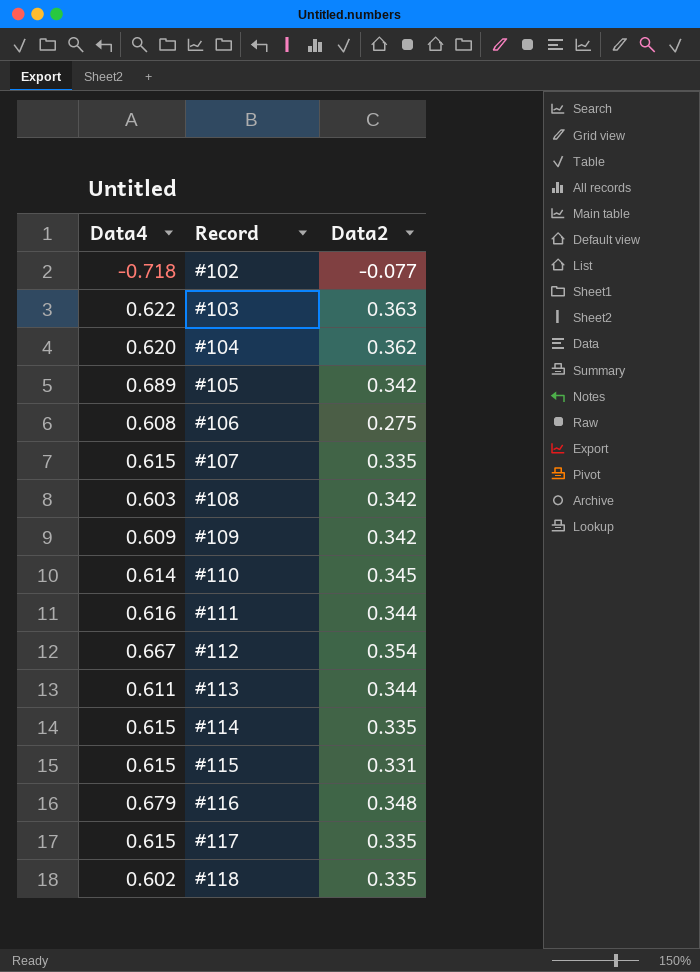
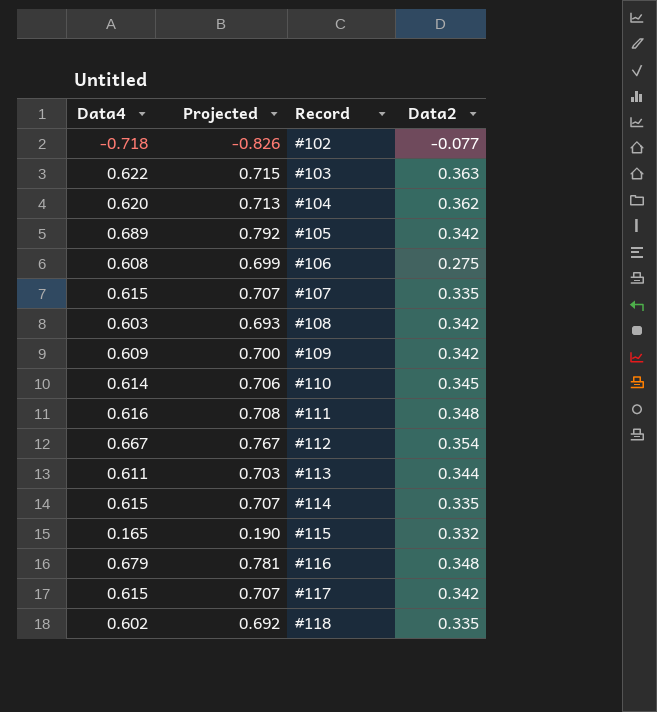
column Projected | formula: none -> [Data4] * 1.15
#111 | Data2: 0.344 -> 0.348
#115 | Data4: 0.615 -> 0.165
#115 | Data2: 0.331 -> 0.332
#117 | Data2: 0.335 -> 0.342

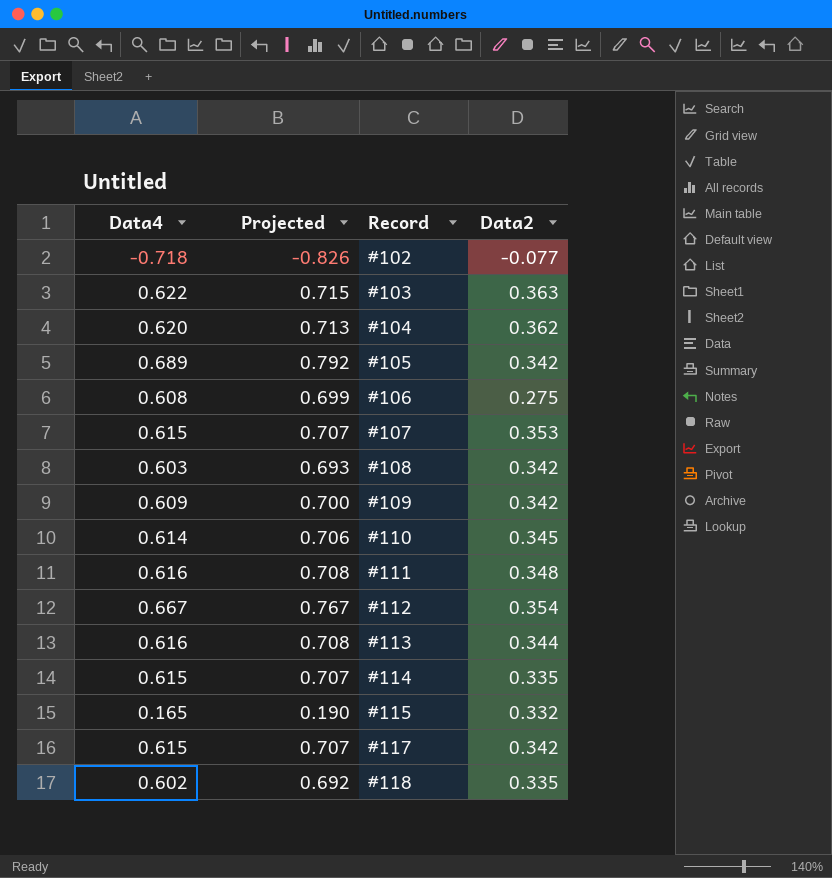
row #116: 0.679 | 0.781 | 0.348 -> none
#107 | Data2: 0.335 -> 0.353
#113 | Data4: 0.611 -> 0.616
#113 | Projected: 0.703 -> 0.708

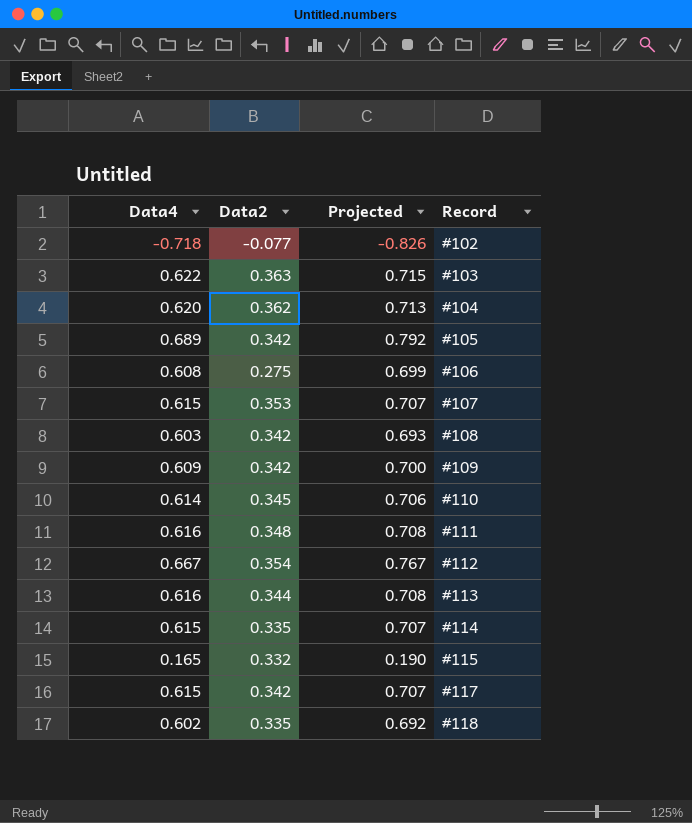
column Data2 | position: 4 -> 2

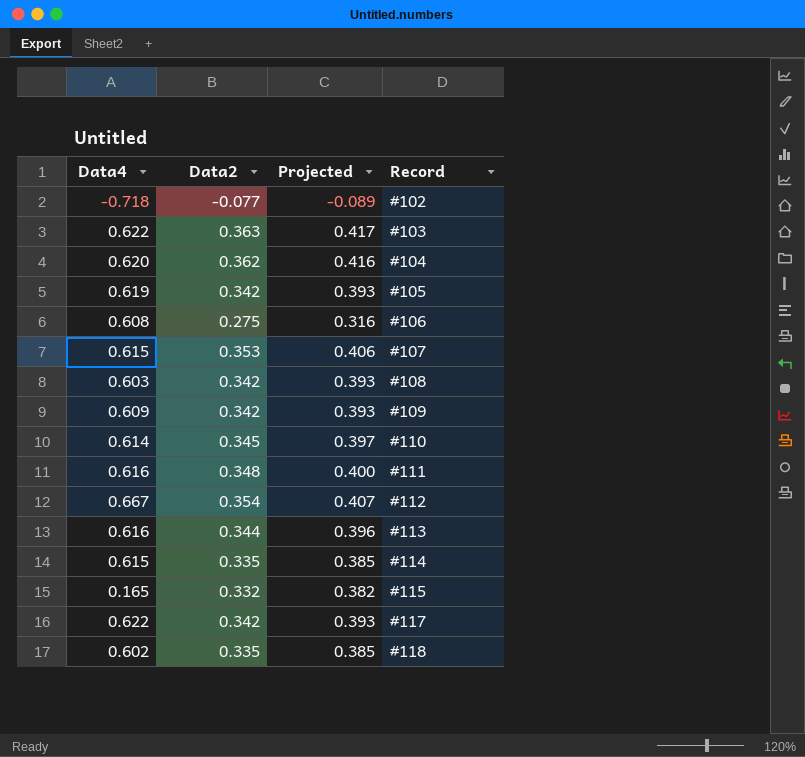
column Projected | formula: [Data4] * 1.15 -> [Data2] * 1.15
#105 | Data4: 0.689 -> 0.619
#117 | Data4: 0.615 -> 0.622

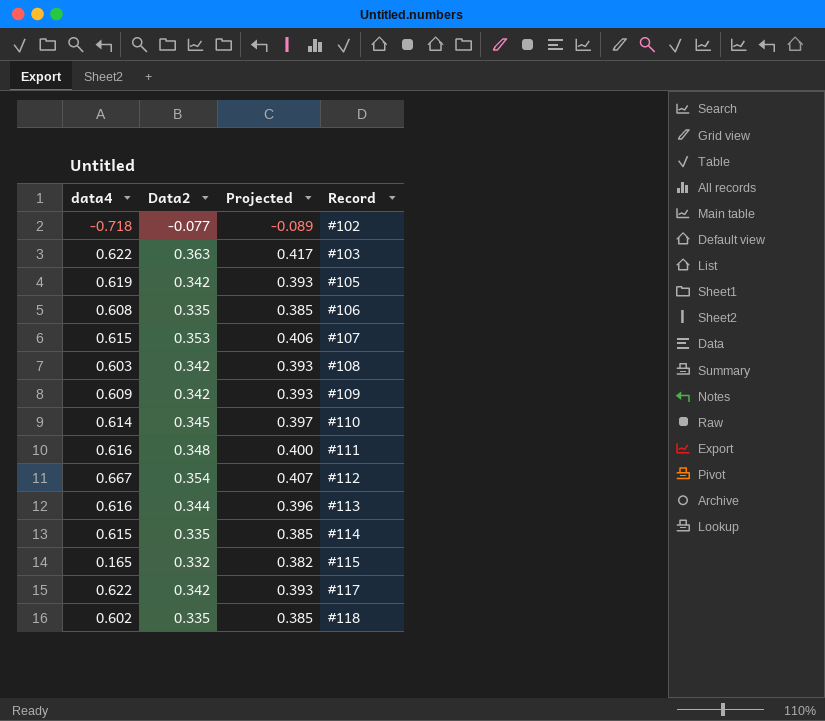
column name: Data4 -> data4
row #104: 0.620 | 0.362 | 0.416 -> none
#106 | Data2: 0.275 -> 0.335
#106 | Projected: 0.316 -> 0.385

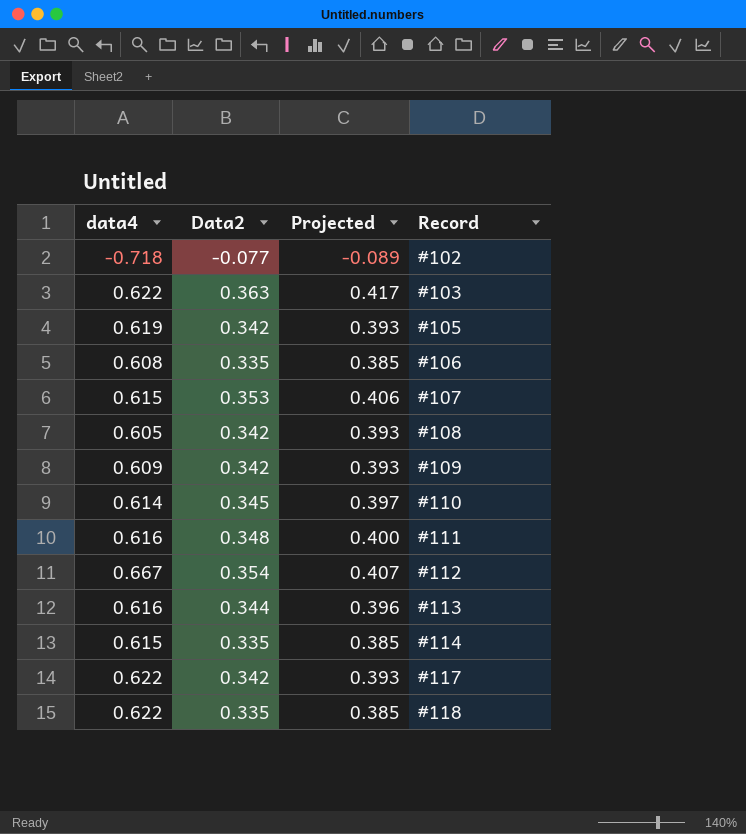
row #115: 0.165 | 0.332 | 0.382 -> none
#108 | data4: 0.603 -> 0.605
#118 | data4: 0.602 -> 0.622

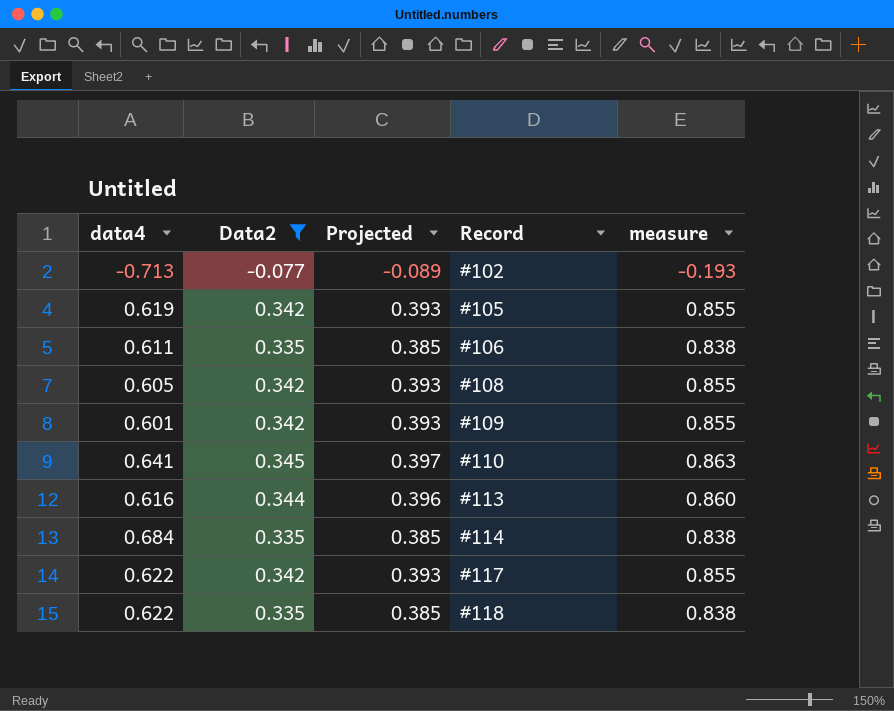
filter: none -> Data2 <= 0.345
column measure | formula: none -> [Data2] * 2.5
#102 | data4: -0.718 -> -0.713
#106 | data4: 0.608 -> 0.611
#109 | data4: 0.609 -> 0.601
#110 | data4: 0.614 -> 0.641
#114 | data4: 0.615 -> 0.684

